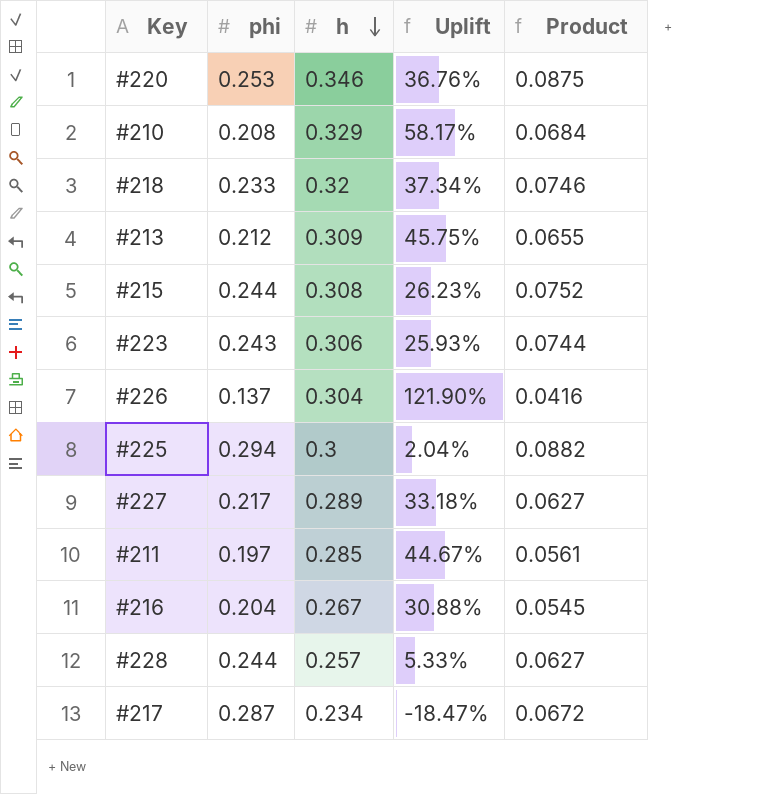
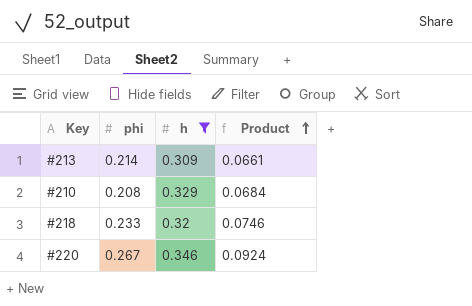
filter: none -> h >= 0.309
row order: h descending -> Product ascending
column Uplift | formula: ([h] - [phi]) / [phi] -> none
#213 | phi: 0.212 -> 0.214
#213 | Product: 0.0655 -> 0.0661
#220 | phi: 0.253 -> 0.267
#220 | Product: 0.0875 -> 0.0924

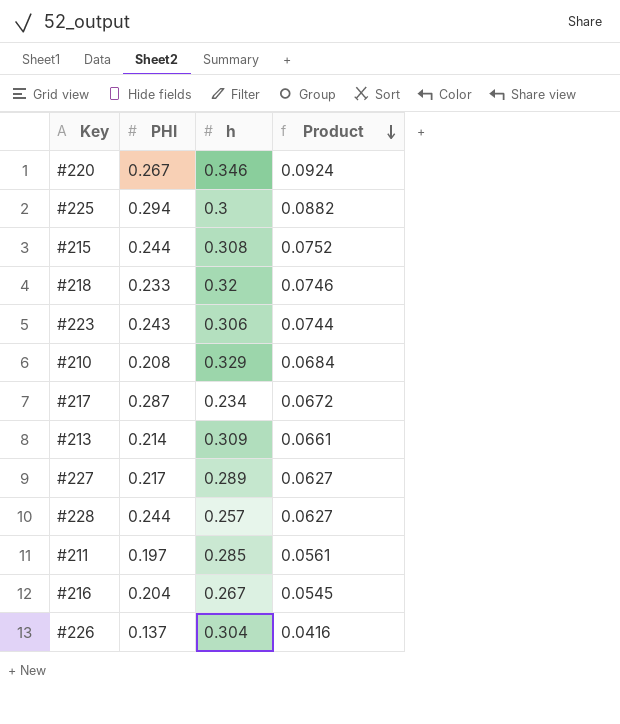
filter: h >= 0.309 -> none
row order: Product ascending -> Product descending
column name: phi -> PHI

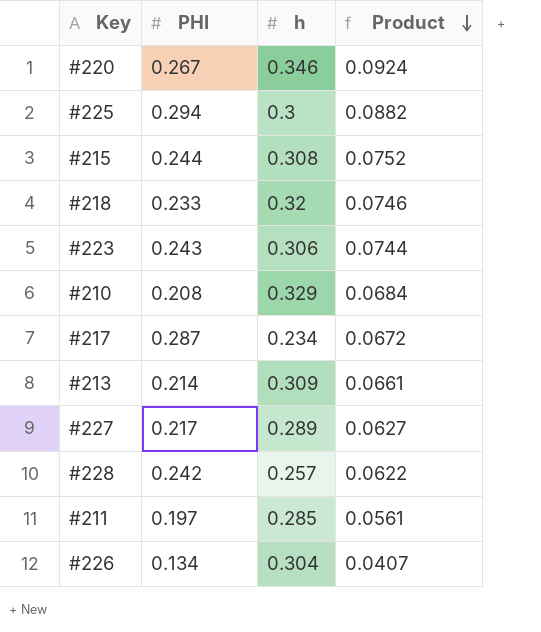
row #216: 0.204 | 0.267 | 0.0545 -> none
#228 | PHI: 0.244 -> 0.242
#228 | Product: 0.0627 -> 0.0622
#226 | PHI: 0.137 -> 0.134
#226 | Product: 0.0416 -> 0.0407

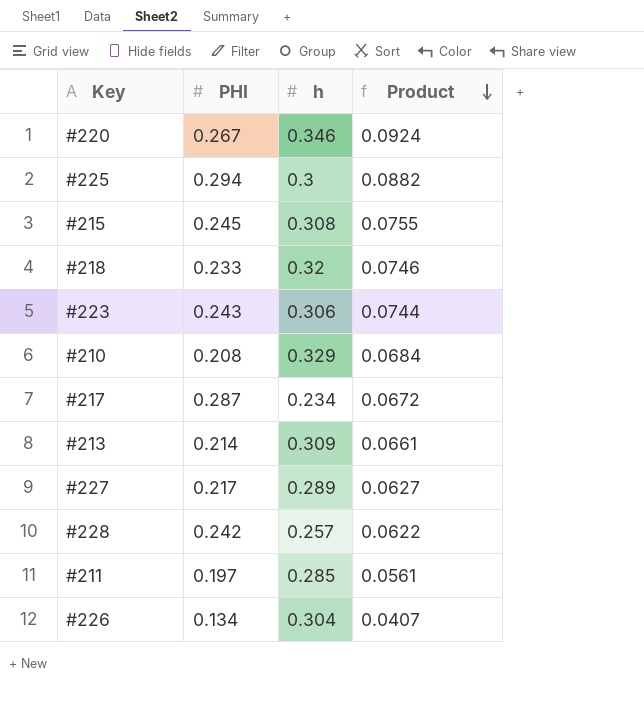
#215 | PHI: 0.244 -> 0.245
#215 | Product: 0.0752 -> 0.0755

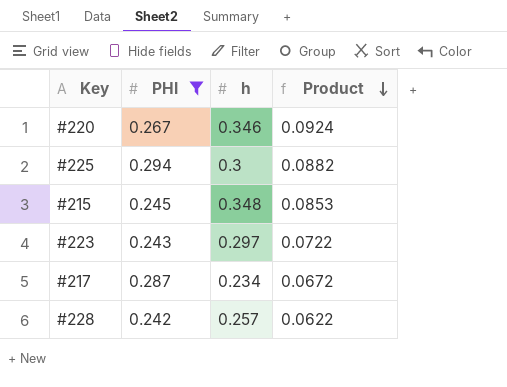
filter: none -> PHI >= 0.242
#215 | h: 0.308 -> 0.348
#215 | Product: 0.0755 -> 0.0853
#223 | h: 0.306 -> 0.297
#223 | Product: 0.0744 -> 0.0722

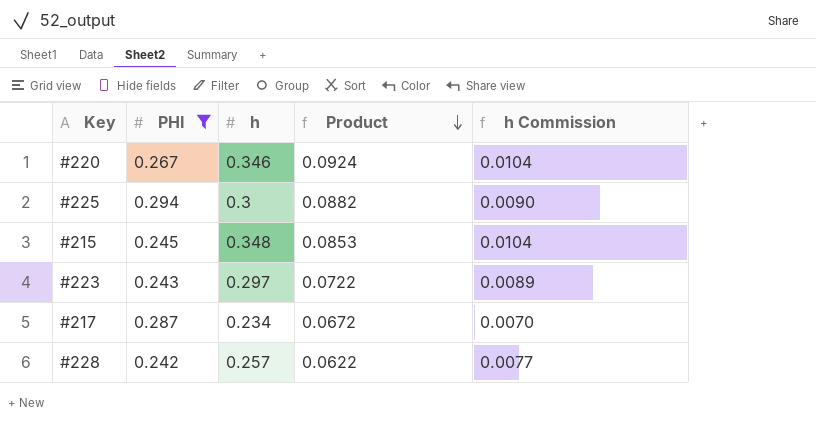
column h Commission | formula: none -> [h] * 0.03

